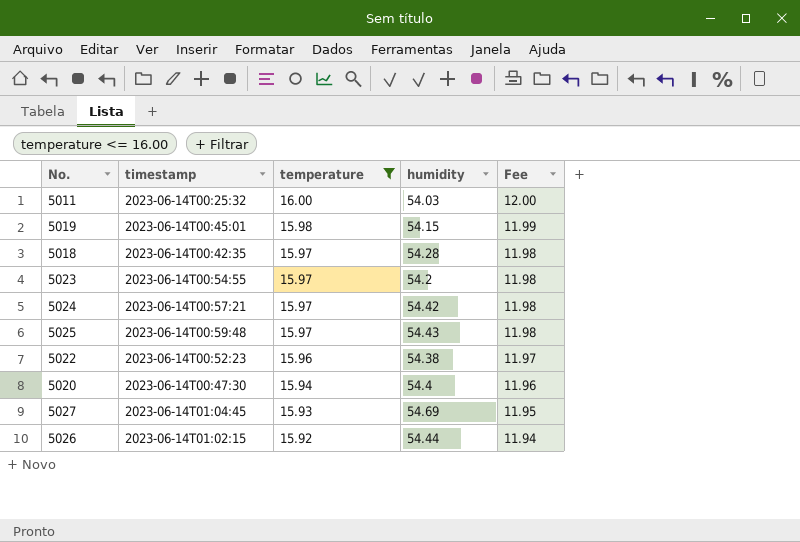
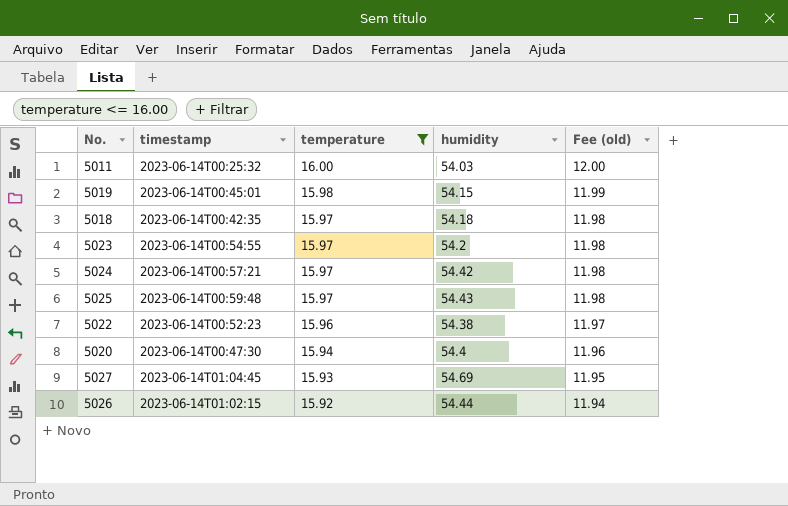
column name: Fee -> Fee (old)
5018 | humidity: 54.28 -> 54.18

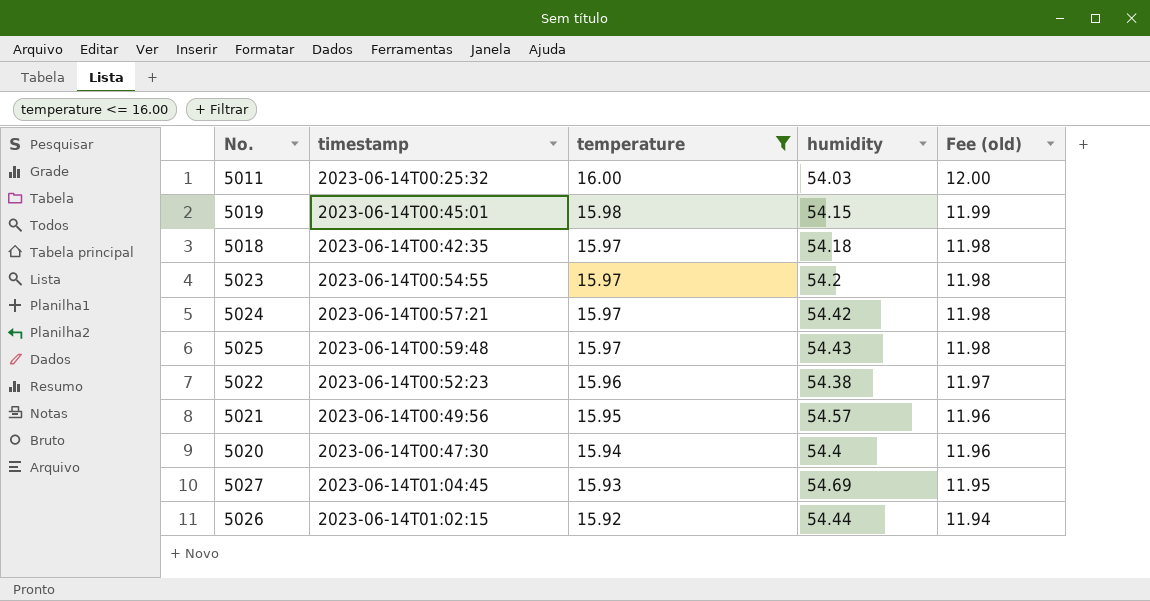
row 5021: none -> 2023-06-14T00:49:56 | 15.95 | 54.57 | 11.96

